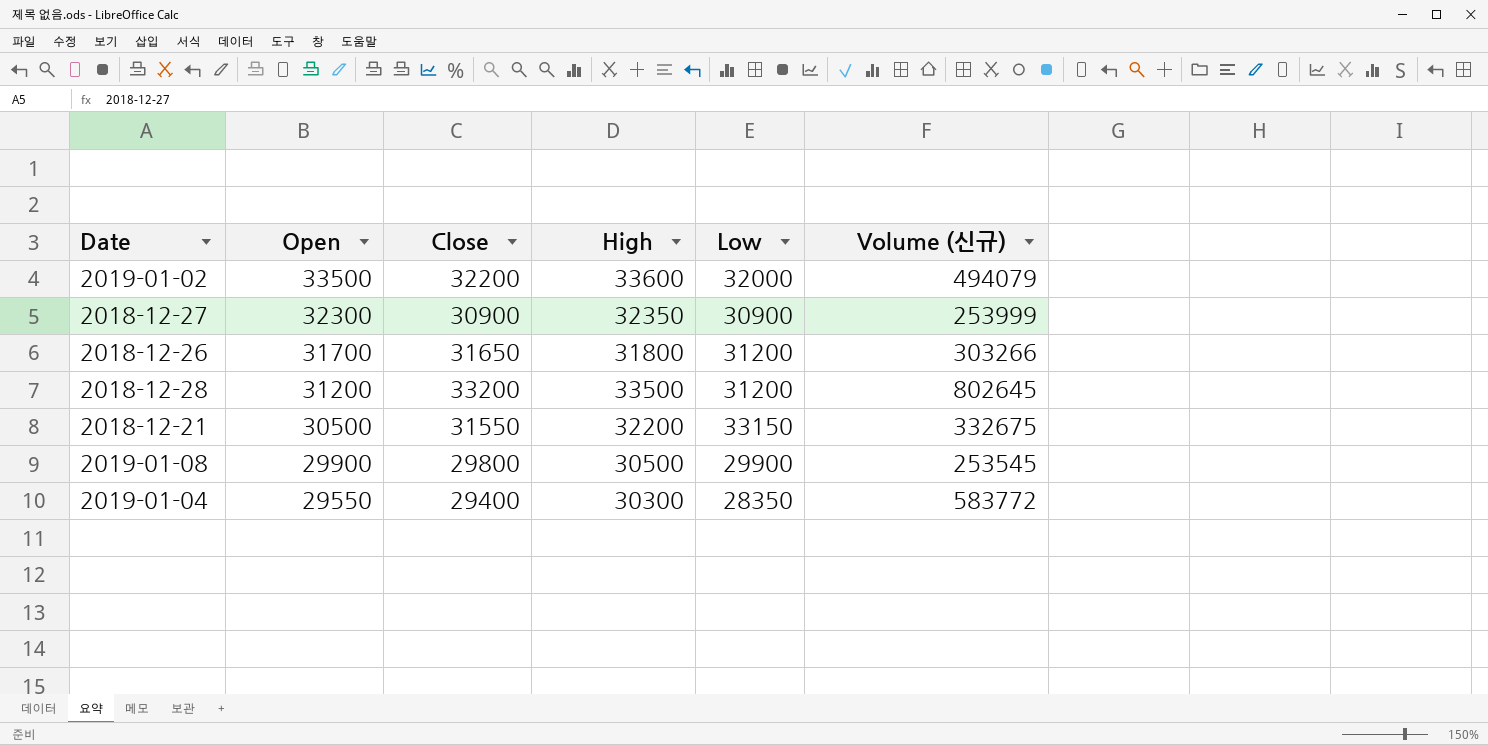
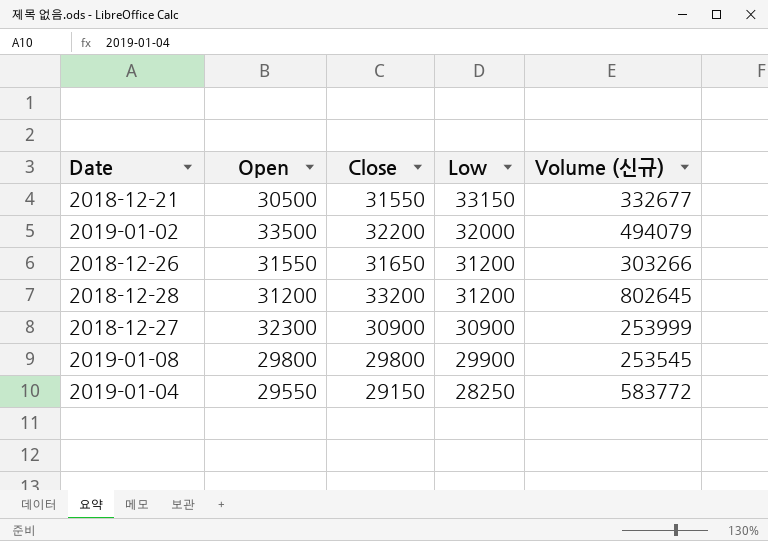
row order: Open descending -> Low descending
column High | position: 4 -> none
2018-12-21 | Volume (신규): 332675 -> 332677
2018-12-26 | Open: 31700 -> 31550
2019-01-08 | Open: 29900 -> 29800
2019-01-04 | Close: 29400 -> 29150
2019-01-04 | Low: 28350 -> 28250

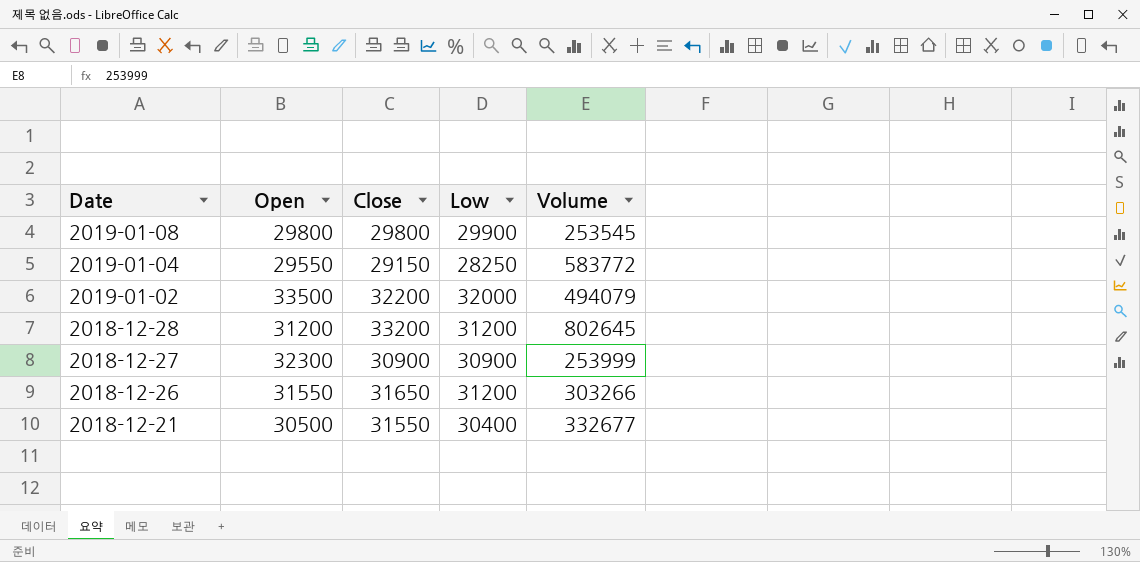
row order: Low descending -> Date descending
column name: Volume (신규) -> Volume
2018-12-21 | Low: 33150 -> 30400

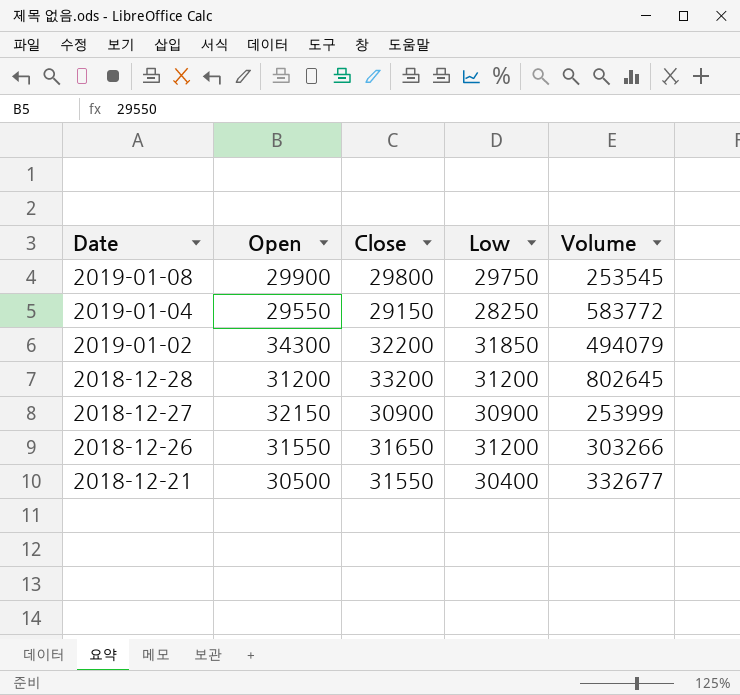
2019-01-08 | Open: 29800 -> 29900
2019-01-08 | Low: 29900 -> 29750
2019-01-02 | Open: 33500 -> 34300
2019-01-02 | Low: 32000 -> 31850
2018-12-27 | Open: 32300 -> 32150

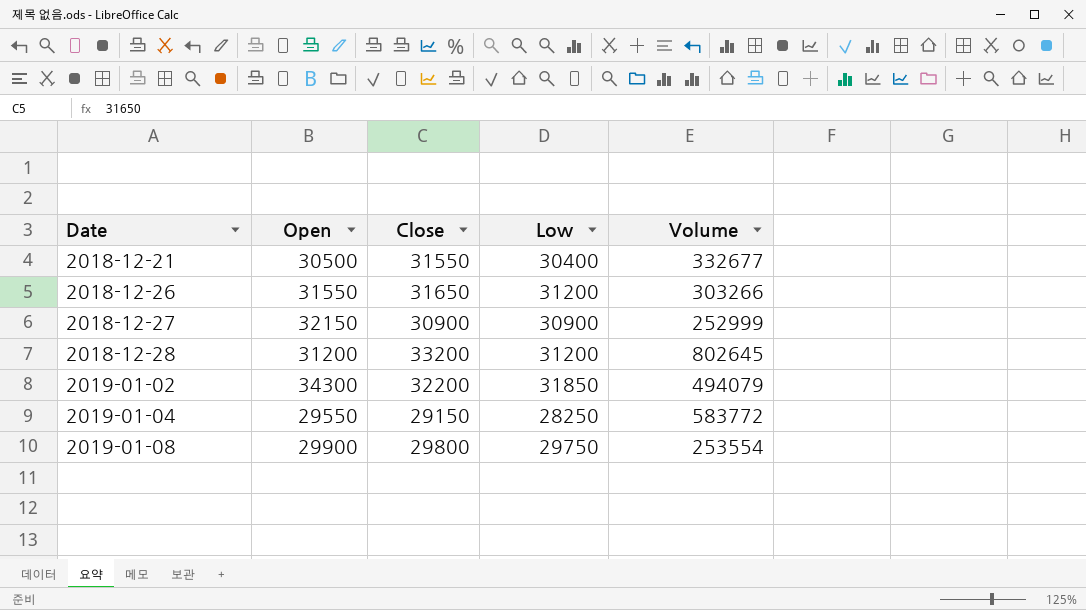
row order: Date descending -> Date ascending
2018-12-27 | Volume: 253999 -> 252999
2019-01-08 | Volume: 253545 -> 253554

